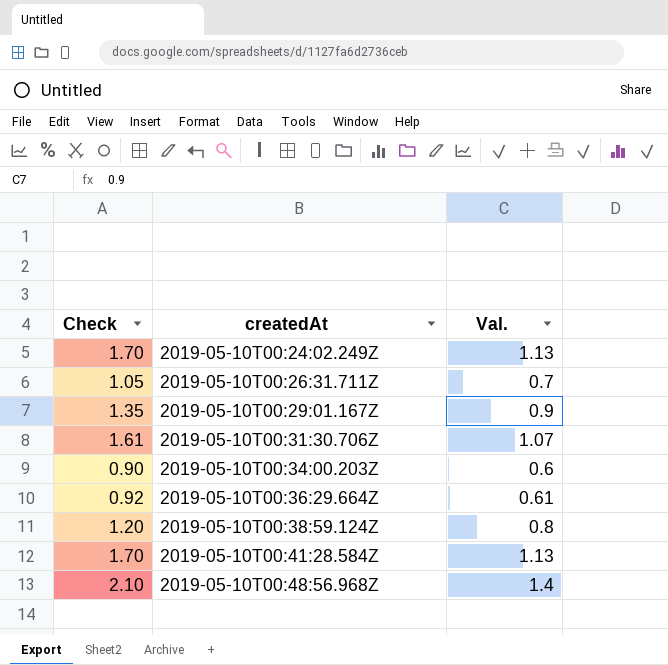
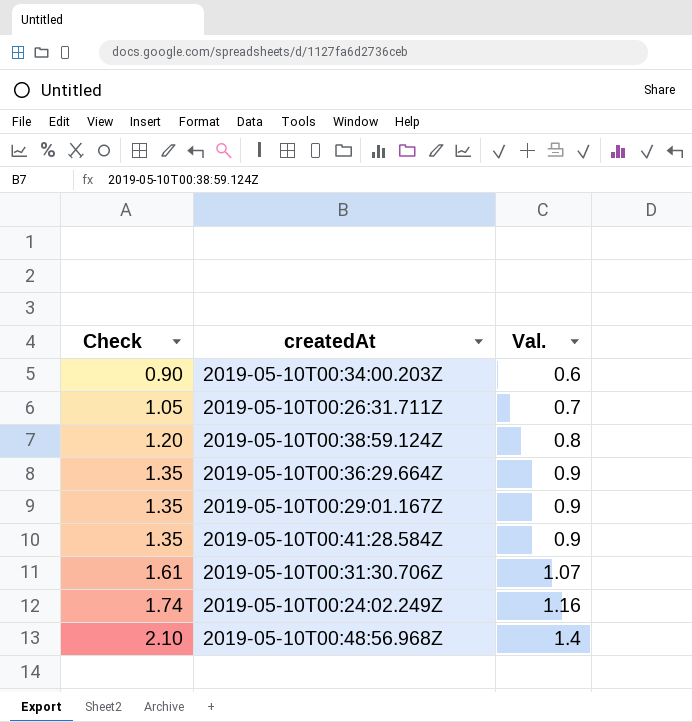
row order: createdAt ascending -> Check ascending
2019-05-10T00:36:29.664Z | Check: 0.92 -> 1.35
2019-05-10T00:36:29.664Z | Val.: 0.61 -> 0.9
2019-05-10T00:41:28.584Z | Check: 1.70 -> 1.35
2019-05-10T00:41:28.584Z | Val.: 1.13 -> 0.9
2019-05-10T00:24:02.249Z | Check: 1.70 -> 1.74
2019-05-10T00:24:02.249Z | Val.: 1.13 -> 1.16

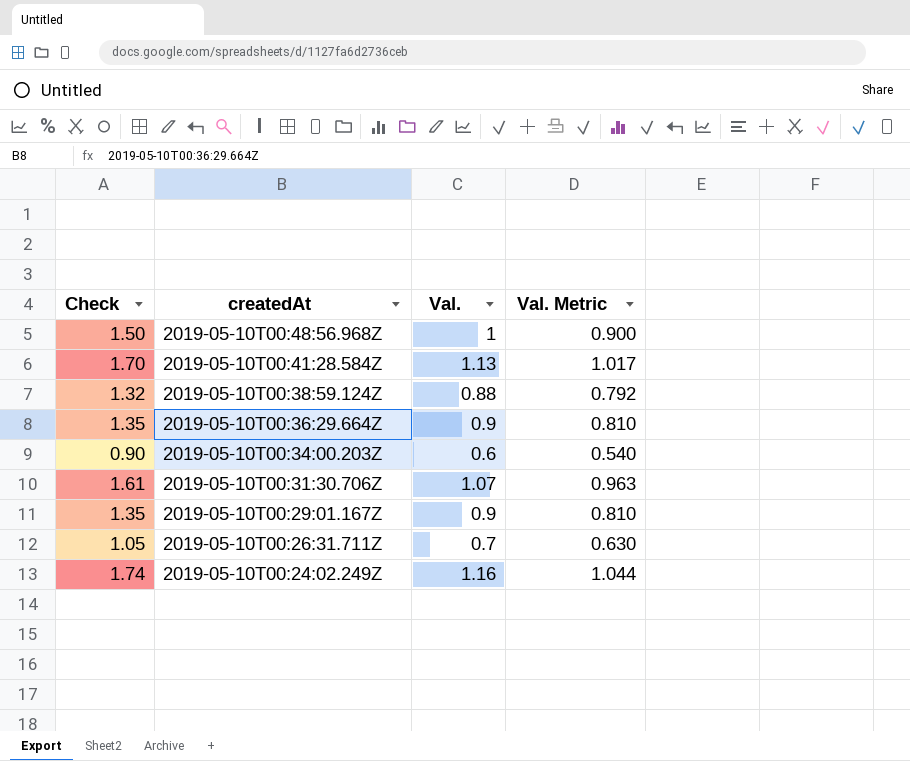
row order: Check ascending -> createdAt descending
column Val. Metric | formula: none -> [Val.] * 0.9
2019-05-10T00:48:56.968Z | Check: 2.10 -> 1.50
2019-05-10T00:48:56.968Z | Val.: 1.4 -> 1
2019-05-10T00:41:28.584Z | Check: 1.35 -> 1.70
2019-05-10T00:41:28.584Z | Val.: 0.9 -> 1.13
2019-05-10T00:38:59.124Z | Check: 1.20 -> 1.32
2019-05-10T00:38:59.124Z | Val.: 0.8 -> 0.88

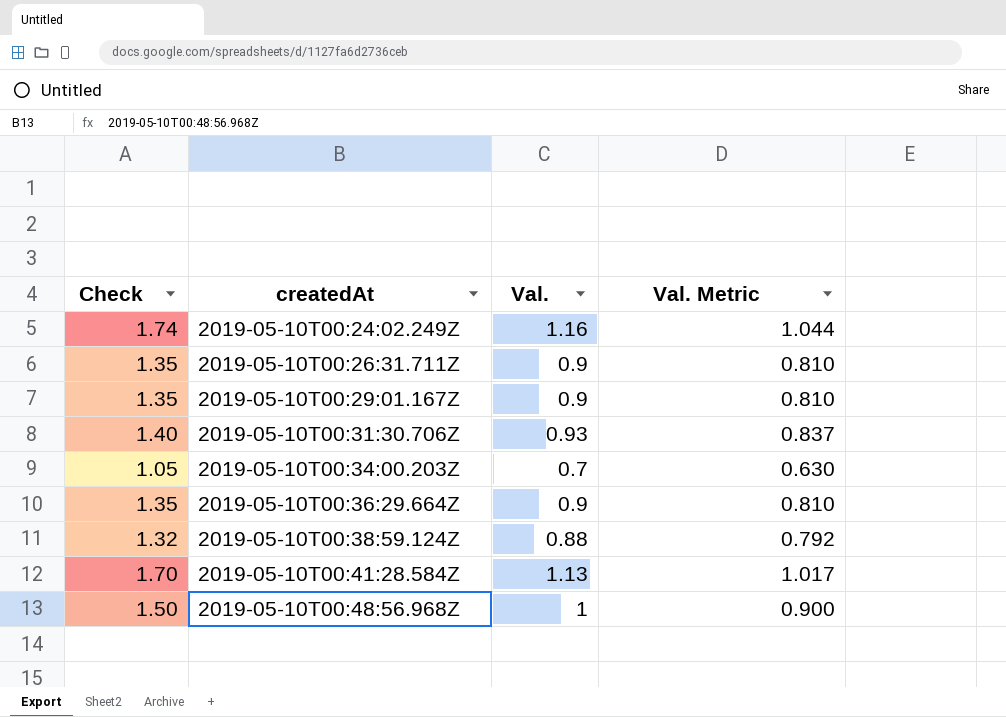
row order: createdAt descending -> createdAt ascending
2019-05-10T00:26:31.711Z | Check: 1.05 -> 1.35
2019-05-10T00:26:31.711Z | Val.: 0.7 -> 0.9
2019-05-10T00:26:31.711Z | Val. Metric: 0.630 -> 0.810
2019-05-10T00:31:30.706Z | Check: 1.61 -> 1.40
2019-05-10T00:31:30.706Z | Val.: 1.07 -> 0.93
2019-05-10T00:31:30.706Z | Val. Metric: 0.963 -> 0.837
2019-05-10T00:34:00.203Z | Check: 0.90 -> 1.05
2019-05-10T00:34:00.203Z | Val.: 0.6 -> 0.7
2019-05-10T00:34:00.203Z | Val. Metric: 0.540 -> 0.630

